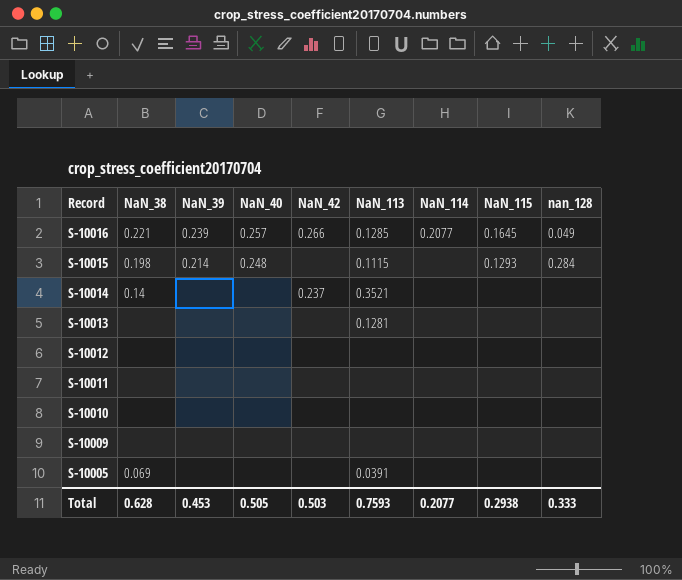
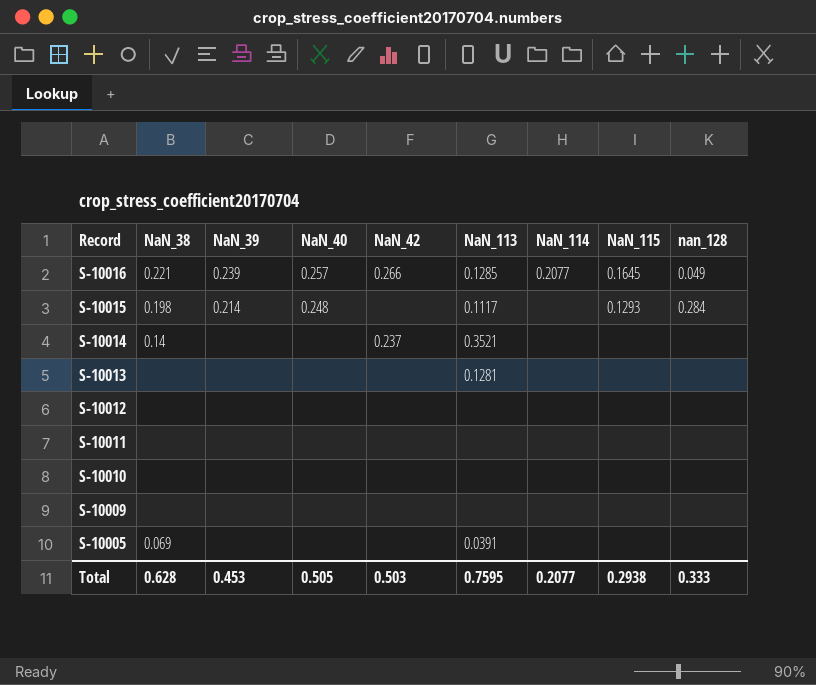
S-10015 | NaN_113: 0.1115 -> 0.1117
Total | NaN_113: 0.7593 -> 0.7595

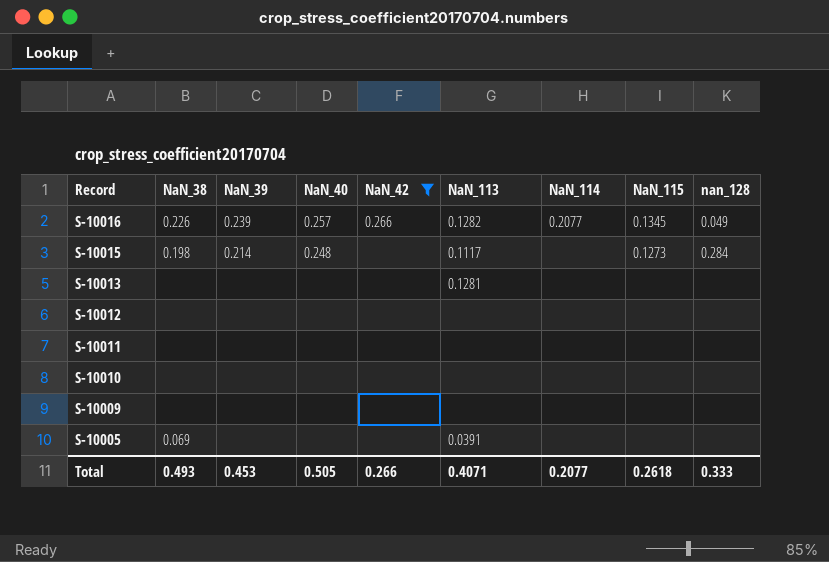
filter: none -> NaN_42 != 0.237
S-10016 | NaN_38: 0.221 -> 0.226
S-10016 | NaN_113: 0.1285 -> 0.1282
S-10016 | NaN_115: 0.1645 -> 0.1345
S-10015 | NaN_115: 0.1293 -> 0.1273
Total | NaN_38: 0.628 -> 0.493
Total | NaN_42: 0.503 -> 0.266
Total | NaN_113: 0.7595 -> 0.4071
Total | NaN_115: 0.2938 -> 0.2618

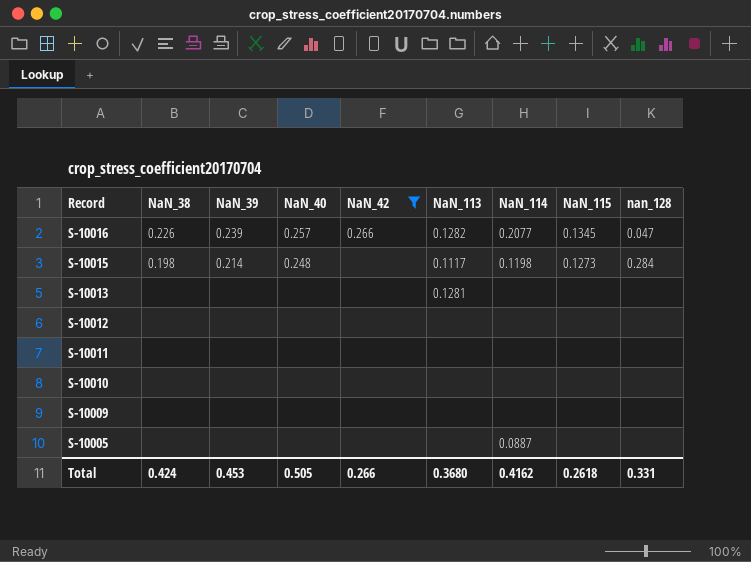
S-10016 | nan_128: 0.049 -> 0.047
S-10015 | NaN_114: none -> 0.1198
S-10005 | NaN_38: 0.069 -> none
S-10005 | NaN_113: 0.0391 -> none
S-10005 | NaN_114: none -> 0.0887
Total | NaN_38: 0.493 -> 0.424
Total | NaN_113: 0.4071 -> 0.3680
Total | NaN_114: 0.2077 -> 0.4162
Total | nan_128: 0.333 -> 0.331

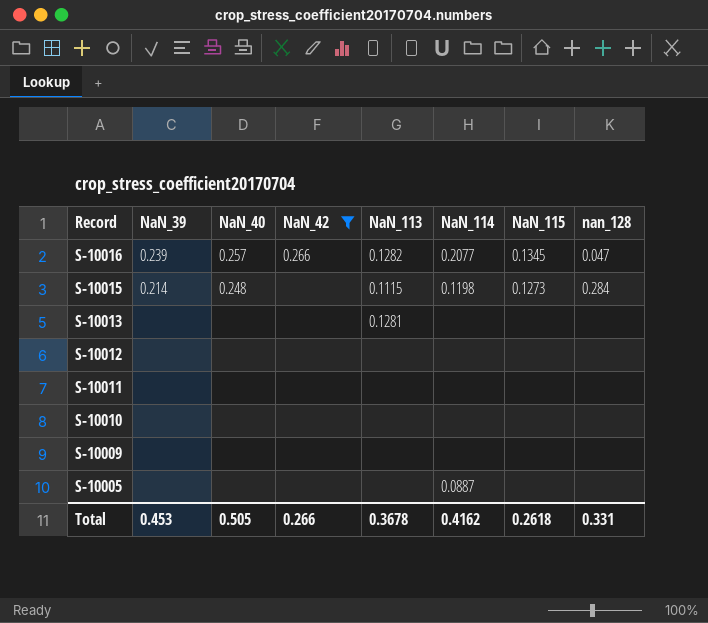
column NaN_38 | position: 2 -> none
S-10015 | NaN_113: 0.1117 -> 0.1115
Total | NaN_113: 0.3680 -> 0.3678

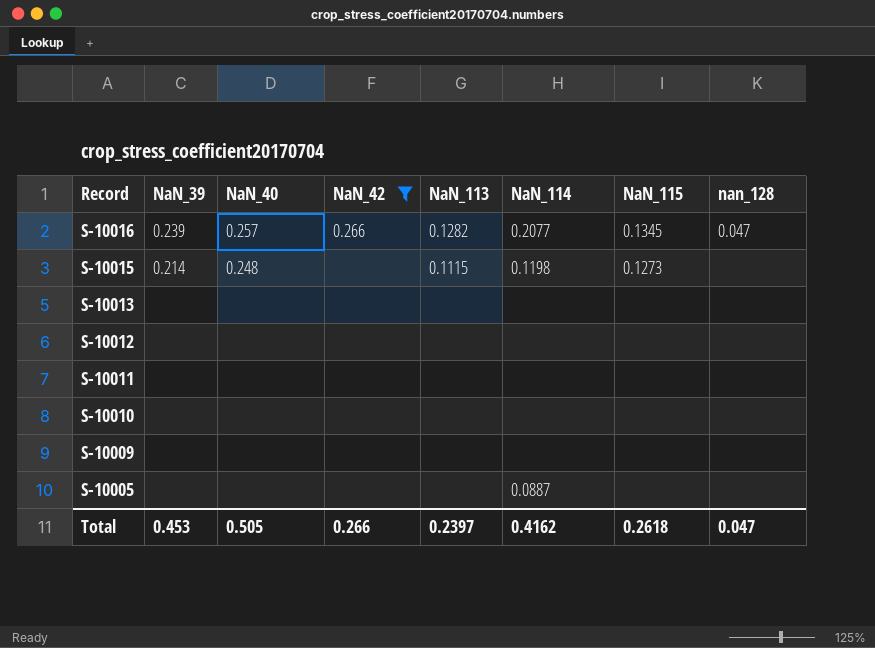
S-10015 | nan_128: 0.284 -> none
S-10013 | NaN_113: 0.1281 -> none
Total | NaN_113: 0.3678 -> 0.2397
Total | nan_128: 0.331 -> 0.047

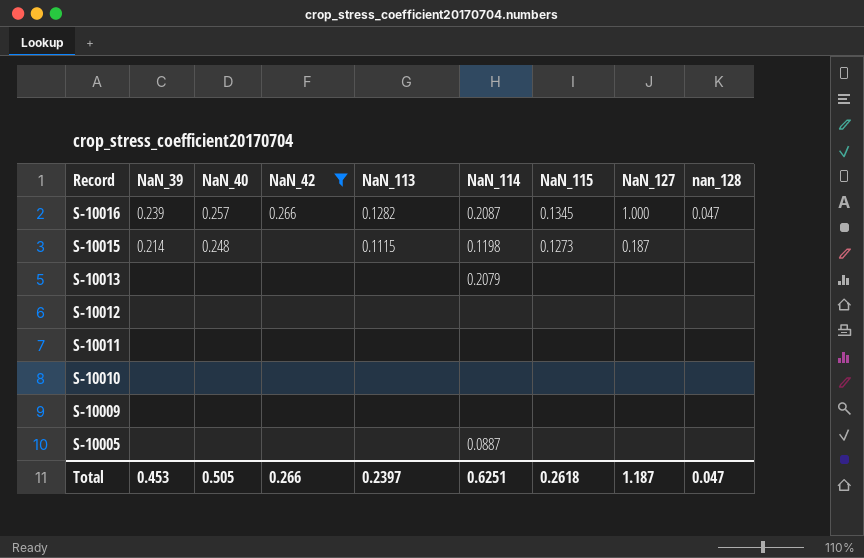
column NaN_127 | position: none -> 8
S-10016 | NaN_114: 0.2077 -> 0.2087
S-10013 | NaN_114: none -> 0.2079
Total | NaN_114: 0.4162 -> 0.6251

